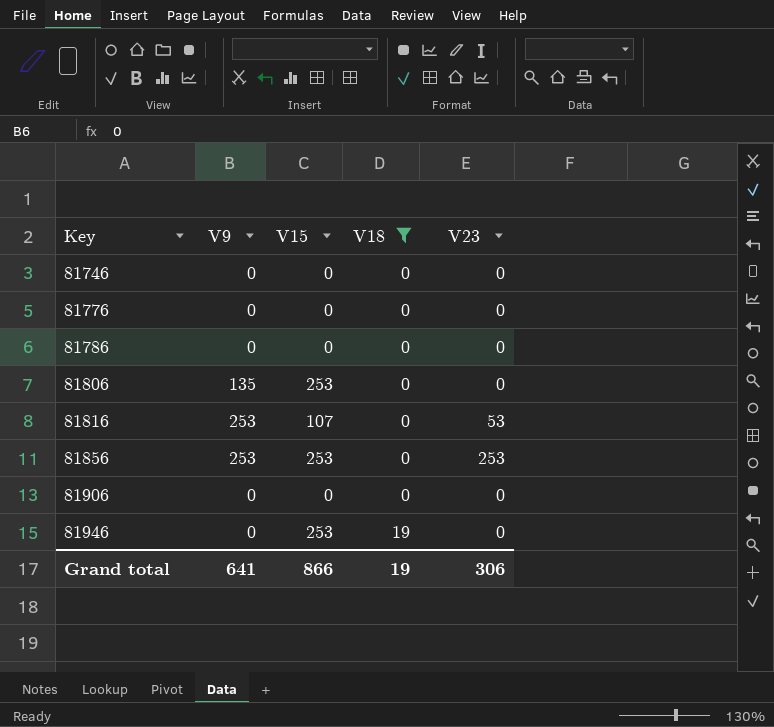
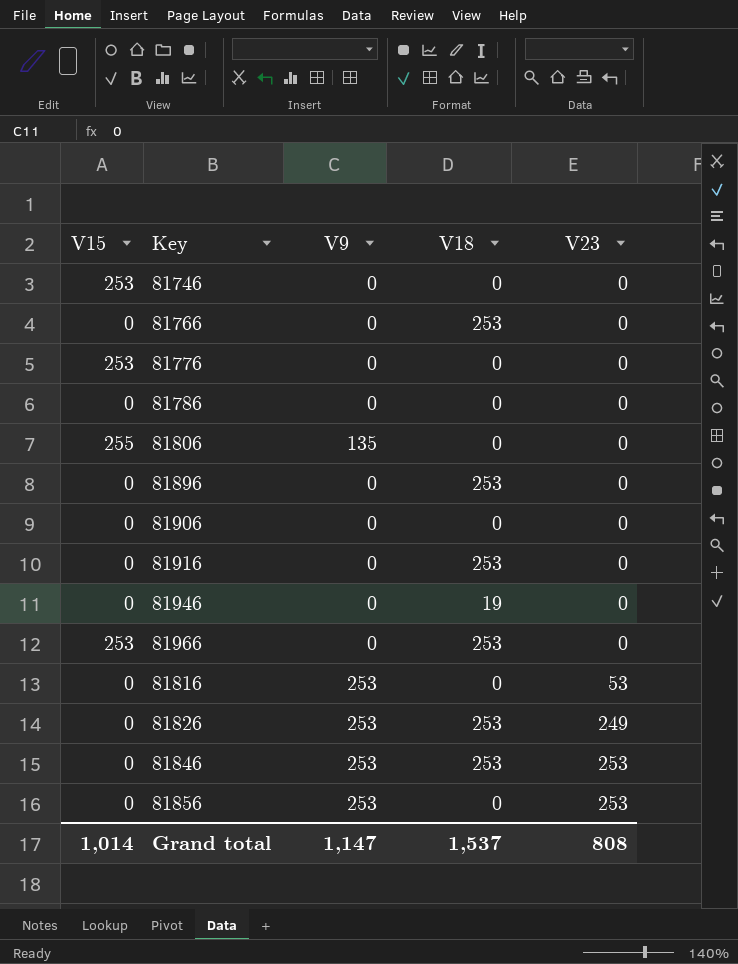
filter: V18 != 253 -> none
row order: Key ascending -> V23 ascending
column V15 | position: 3 -> 1
81746 | V15: 0 -> 253
81776 | V15: 0 -> 253
81806 | V15: 253 -> 255
81946 | V15: 253 -> 0
81816 | V15: 107 -> 0
81856 | V15: 253 -> 0
Grand total | V15: 866 -> 1,014
Grand total | V9: 641 -> 1,147
Grand total | V18: 19 -> 1,537
Grand total | V23: 306 -> 808

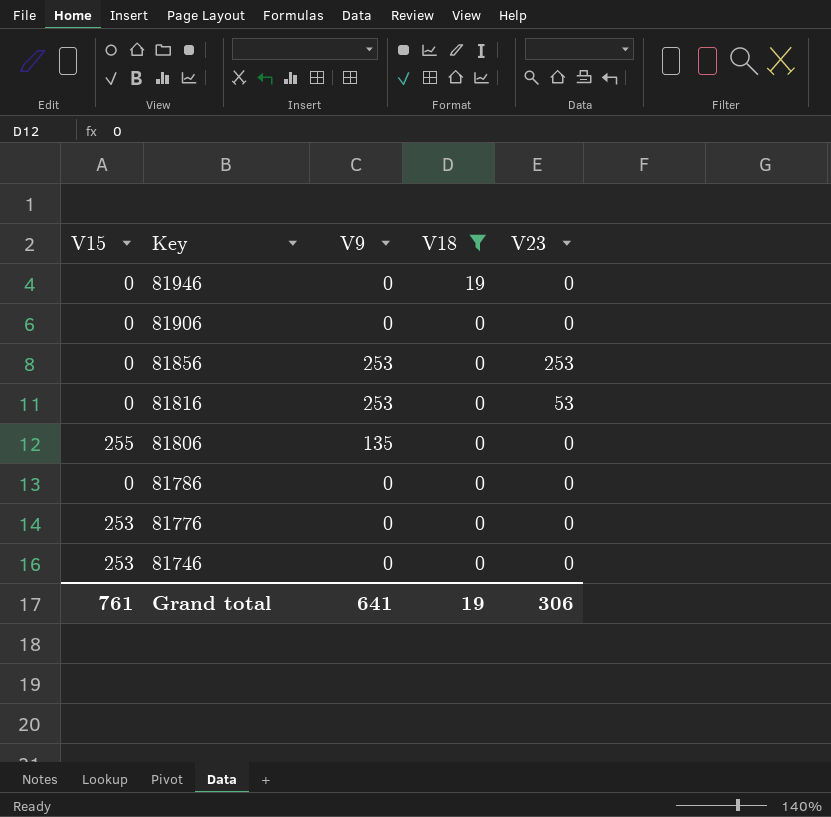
filter: none -> V18 != 253
row order: V23 ascending -> Key descending
Grand total | V15: 1,014 -> 761
Grand total | V9: 1,147 -> 641
Grand total | V18: 1,537 -> 19
Grand total | V23: 808 -> 306

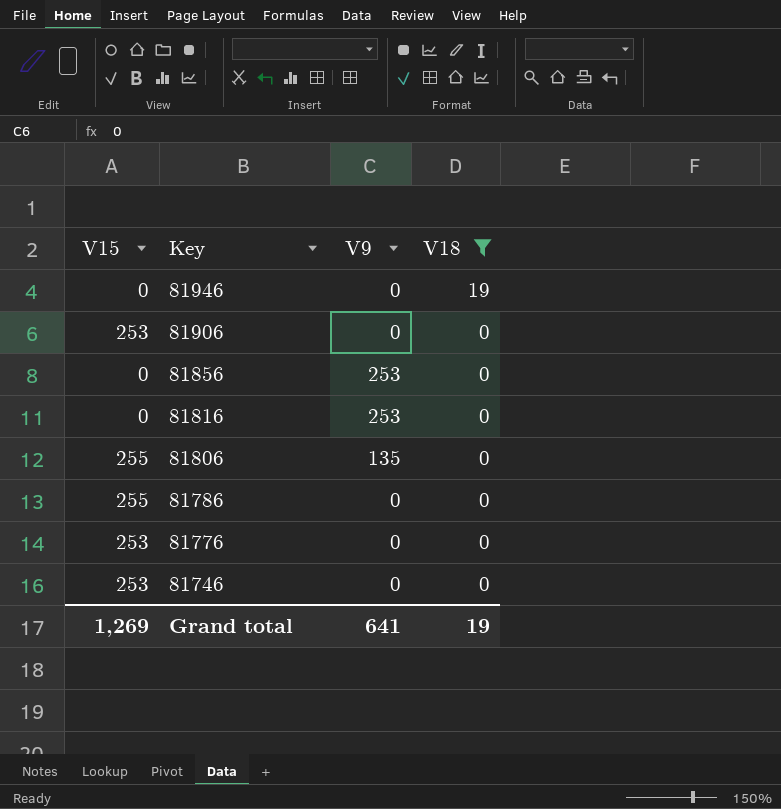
column V23 | position: 5 -> none
81906 | V15: 0 -> 253
81786 | V15: 0 -> 255
Grand total | V15: 761 -> 1,269

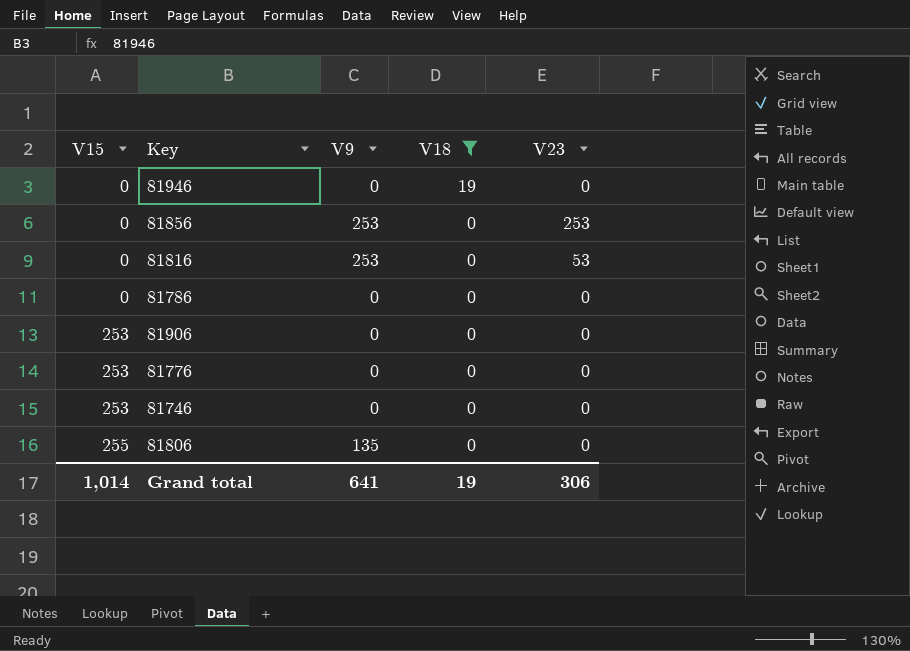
row order: Key descending -> V15 ascending
column V23 | position: none -> 5
81786 | V15: 255 -> 0
Grand total | V15: 1,269 -> 1,014

